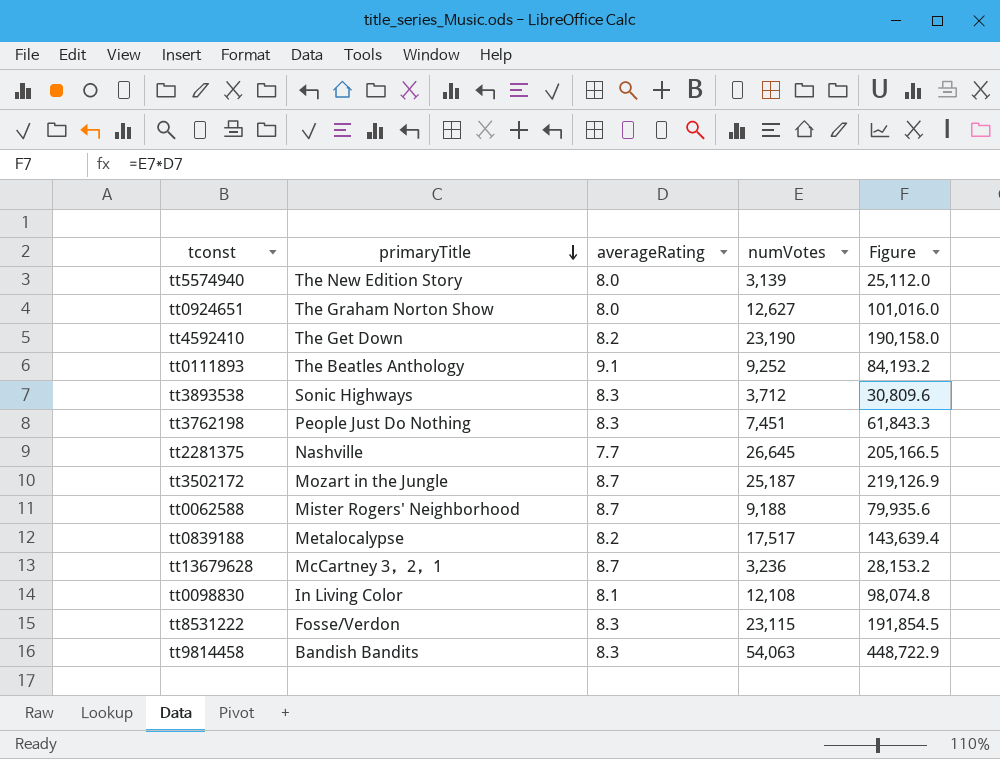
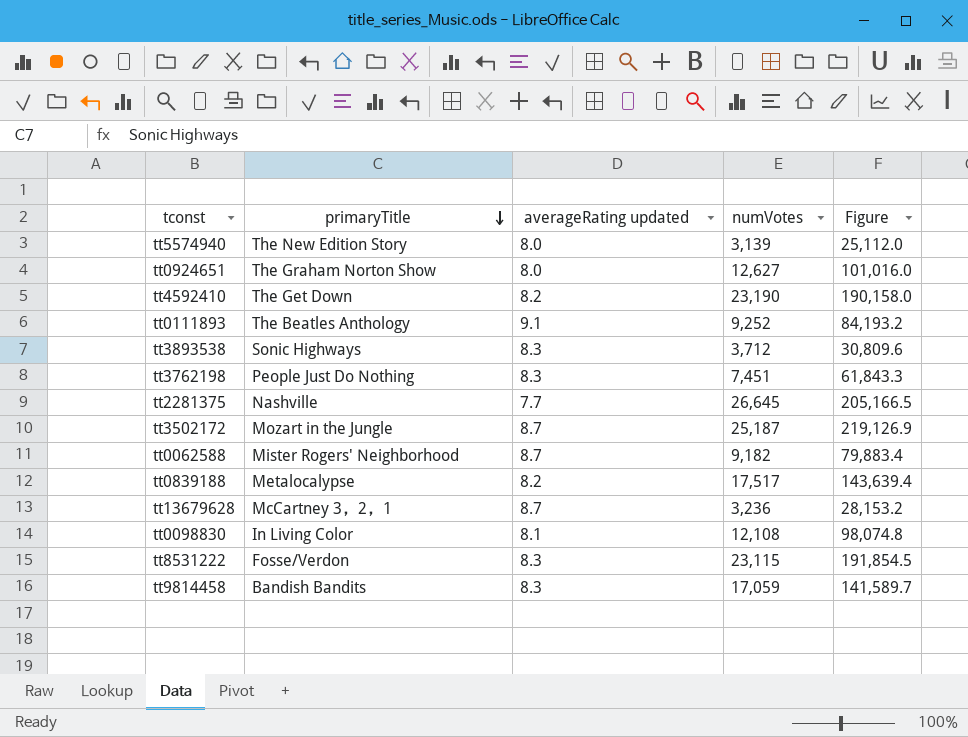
column name: averageRating -> averageRating updated
tt0062588 | numVotes: 9,188 -> 9,182
tt0062588 | Figure: 79,935.6 -> 79,883.4
tt9814458 | numVotes: 54,063 -> 17,059
tt9814458 | Figure: 448,722.9 -> 141,589.7

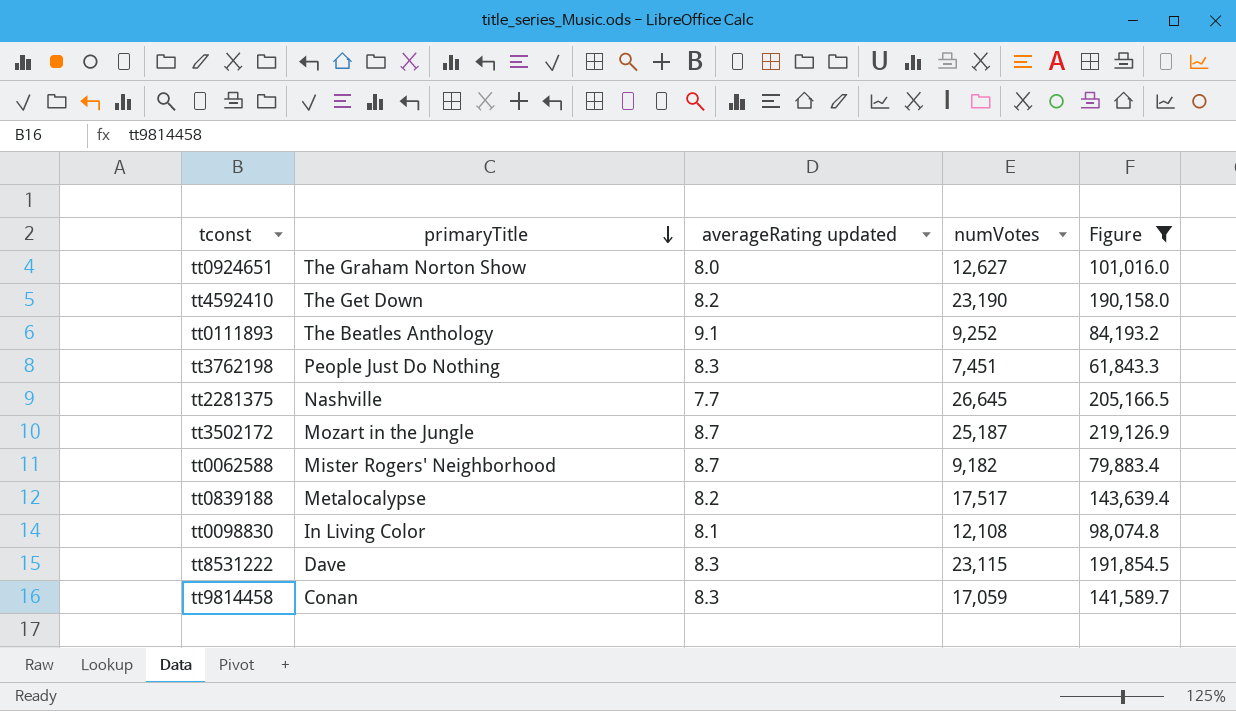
filter: none -> Figure >= 61,843.3
tt8531222 | primaryTitle: Fosse/Verdon -> Dave
tt9814458 | primaryTitle: Bandish Bandits -> Conan

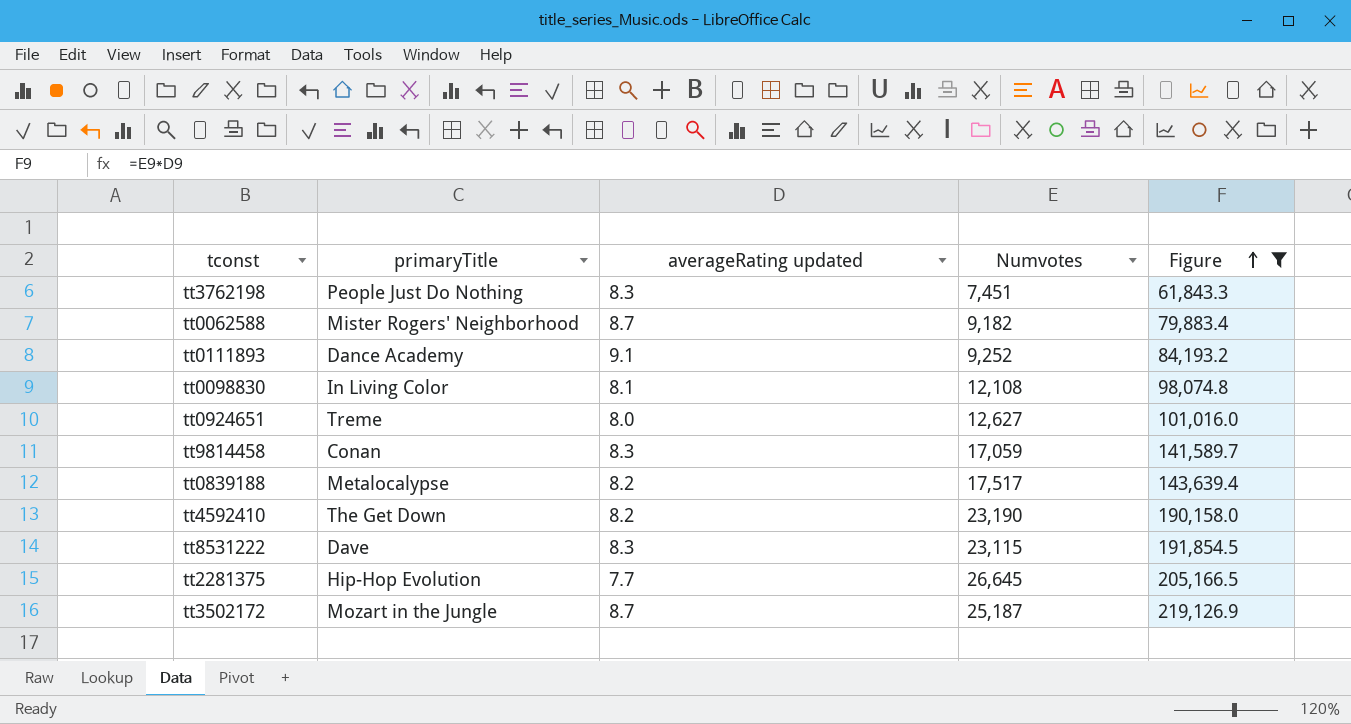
row order: primaryTitle descending -> Figure ascending
column name: numVotes -> Numvotes
tt0111893 | primaryTitle: The Beatles Anthology -> Dance Academy
tt0924651 | primaryTitle: The Graham Norton Show -> Treme
tt2281375 | primaryTitle: Nashville -> Hip-Hop Evolution

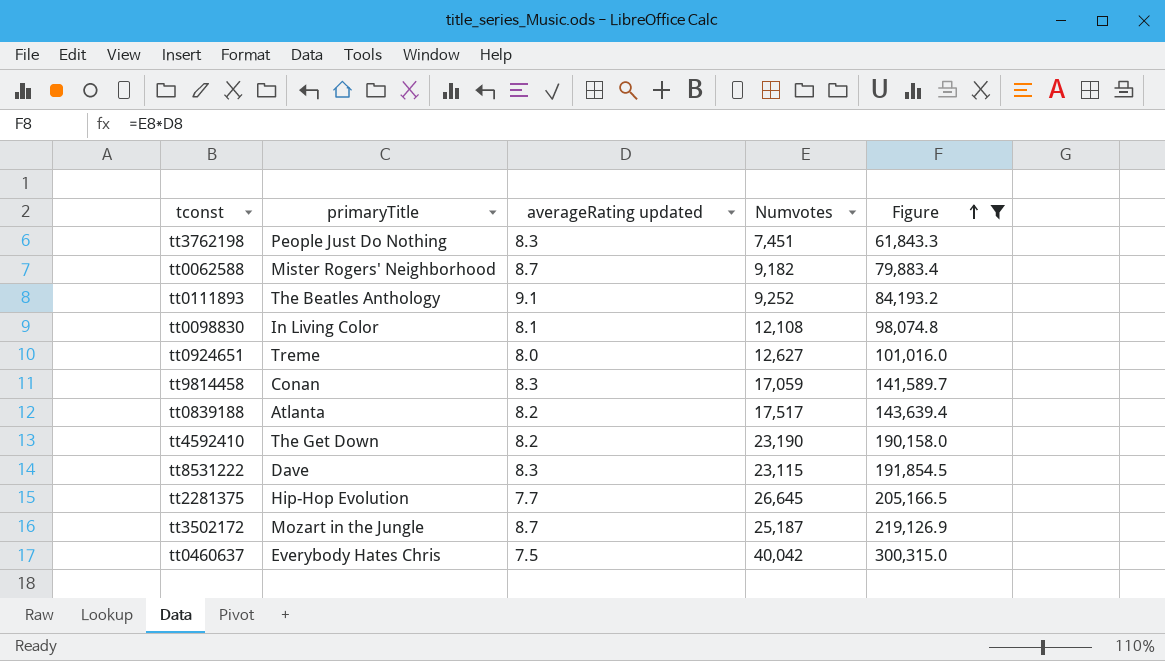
tt0111893 | primaryTitle: Dance Academy -> The Beatles Anthology
tt0839188 | primaryTitle: Metalocalypse -> Atlanta
row tt0460637: none -> Everybody Hates Chris | 7.5 | 40,042 | 300,315.0

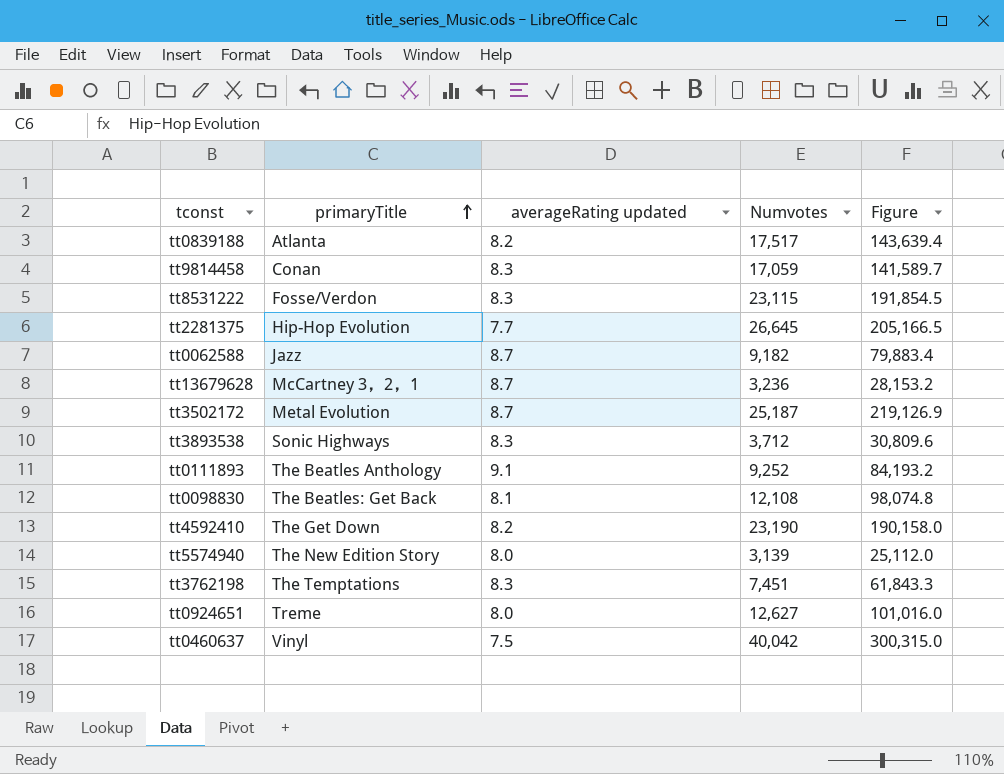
filter: Figure >= 61,843.3 -> none
row order: Figure ascending -> primaryTitle ascending
tt8531222 | primaryTitle: Dave -> Fosse/Verdon
tt0062588 | primaryTitle: Mister Rogers' Neighborhood -> Jazz
tt3502172 | primaryTitle: Mozart in the Jungle -> Metal Evolution
tt0098830 | primaryTitle: In Living Color -> The Beatles: Get Back
tt3762198 | primaryTitle: People Just Do Nothing -> The Temptations
tt0460637 | primaryTitle: Everybody Hates Chris -> Vinyl

